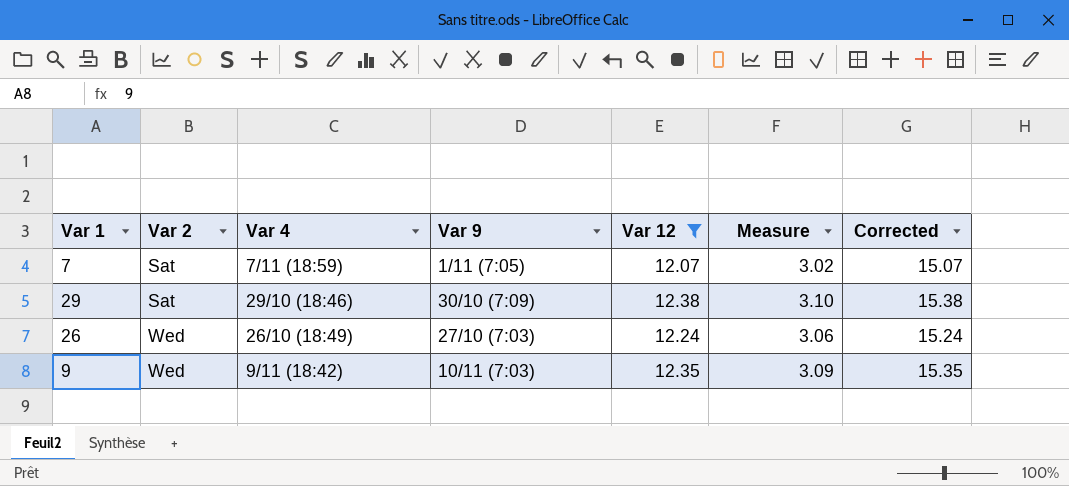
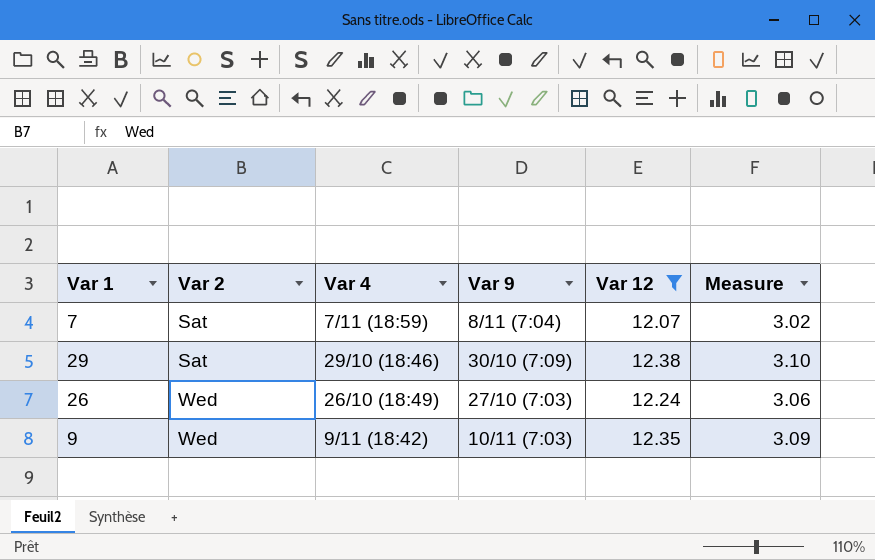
column Corrected | formula: [Var 12] + 3 -> none
7 | Var 9: 1/11 (7:05) -> 8/11 (7:04)

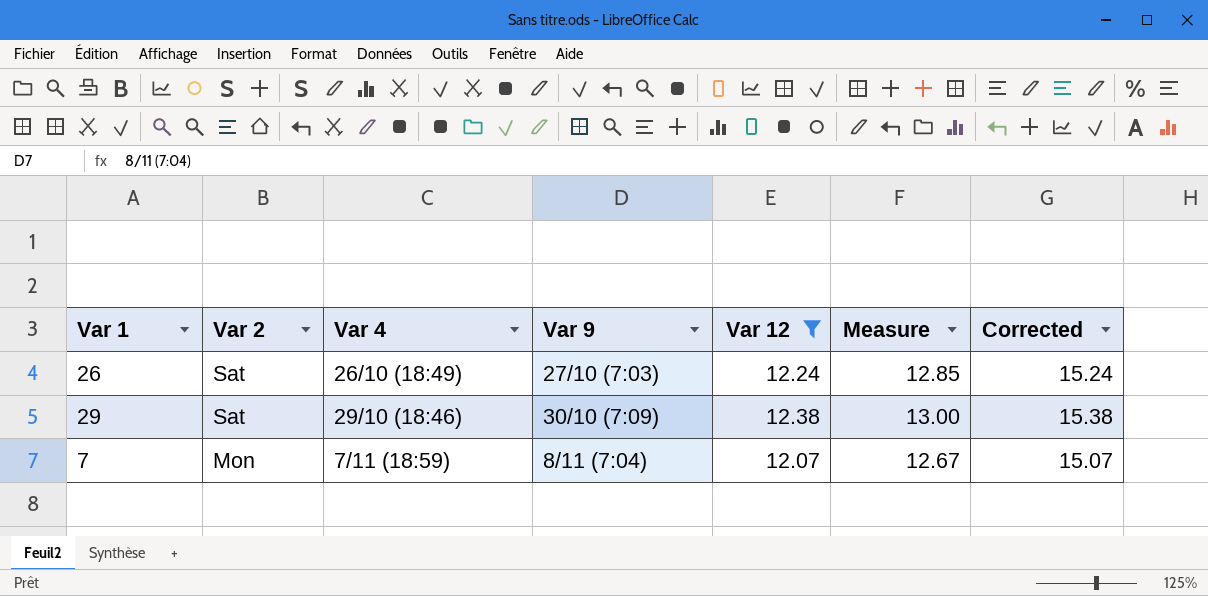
row order: Var 2 ascending -> Var 2 descending
column Measure | formula: [Var 12] * 0.25 -> [Var 12] * 1.05
column Corrected | formula: none -> [Var 12] + 3
row 9: Wed | 9/11 (18:42) | 10/11 (7:03) | 12.35 | 3.09 -> none
26 | Var 2: Wed -> Sat
7 | Var 2: Sat -> Mon

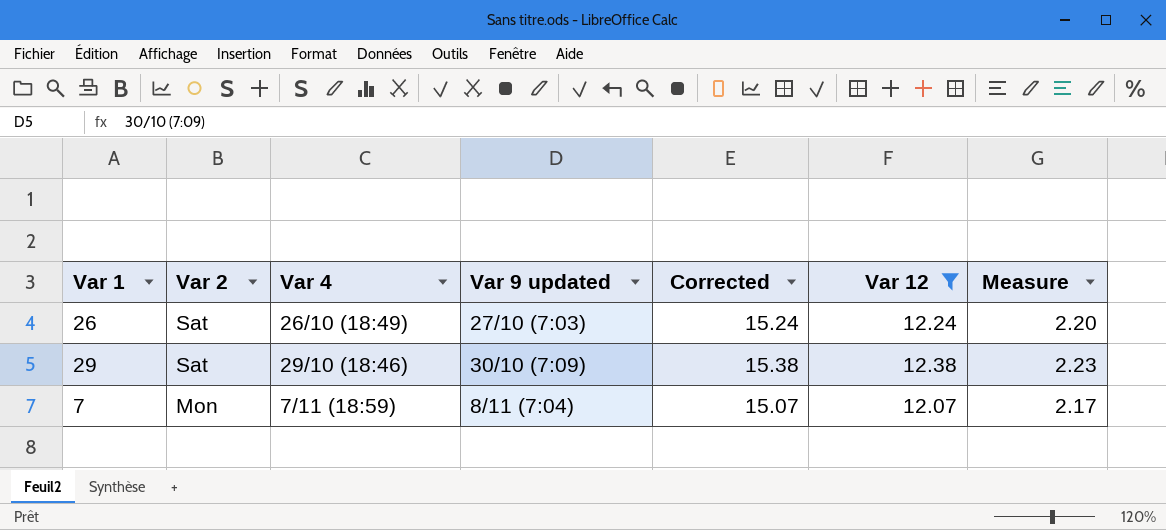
column name: Var 9 -> Var 9 updated
column Corrected | position: 7 -> 5
column Measure | formula: [Var 12] * 1.05 -> [Var 12] * 0.18

